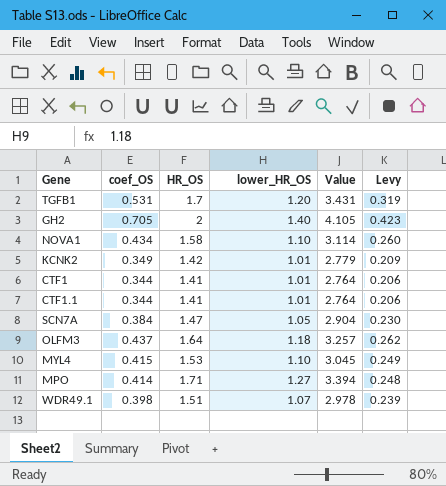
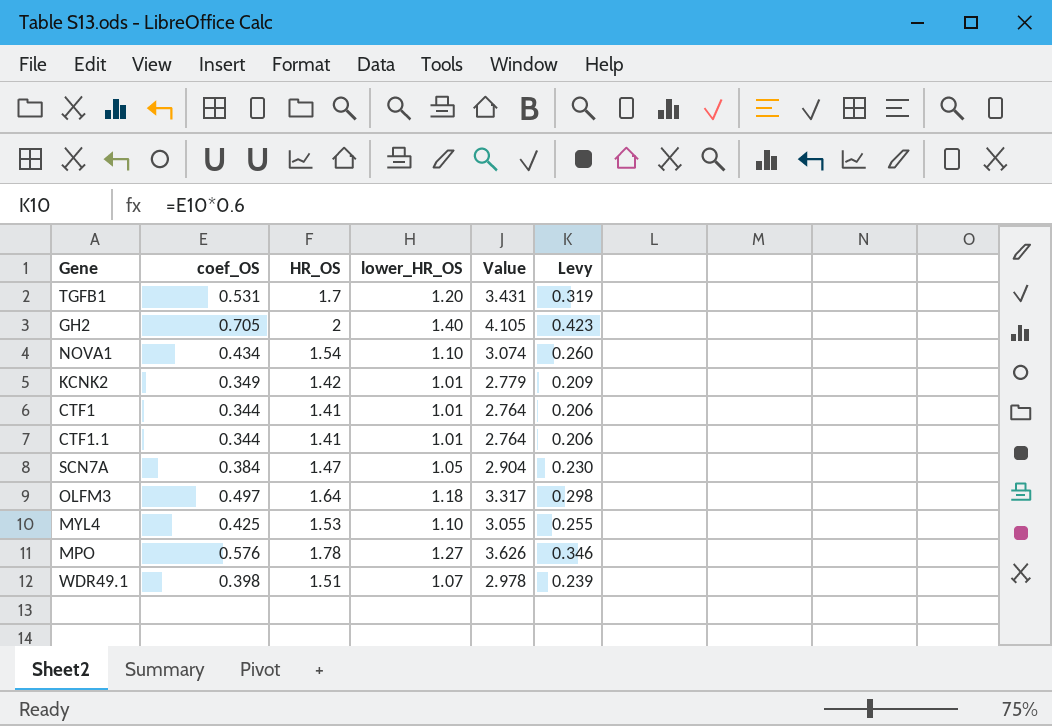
NOVA1 | HR_OS: 1.58 -> 1.54
NOVA1 | Value: 3.114 -> 3.074
OLFM3 | coef_OS: 0.437 -> 0.497
OLFM3 | Value: 3.257 -> 3.317
OLFM3 | Levy: 0.262 -> 0.298
MYL4 | coef_OS: 0.415 -> 0.425
MYL4 | Value: 3.045 -> 3.055
MYL4 | Levy: 0.249 -> 0.255
MPO | coef_OS: 0.414 -> 0.576
MPO | HR_OS: 1.71 -> 1.78
MPO | Value: 3.394 -> 3.626
MPO | Levy: 0.248 -> 0.346

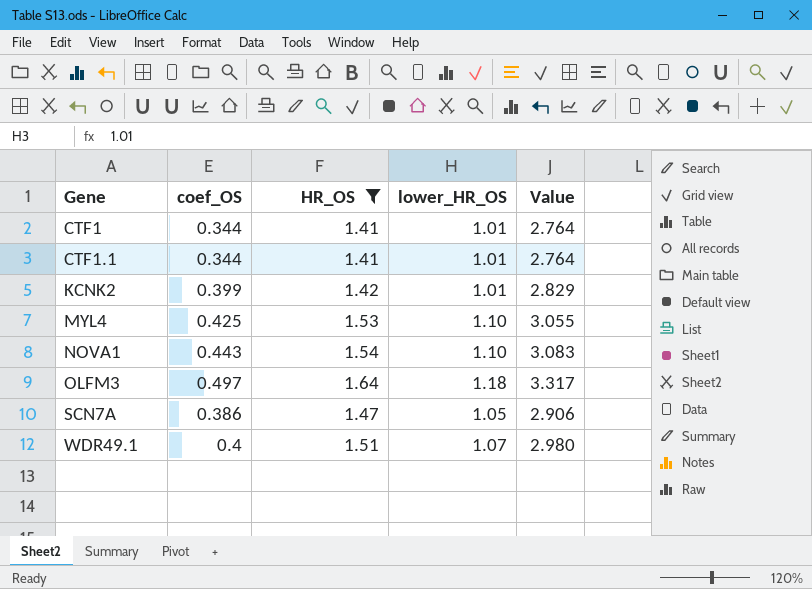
filter: none -> HR_OS <= 1.64
row order: none -> Gene ascending
column Levy | formula: [coef_OS] * 0.6 -> none
KCNK2 | coef_OS: 0.349 -> 0.399
KCNK2 | Value: 2.779 -> 2.829
NOVA1 | coef_OS: 0.434 -> 0.443
NOVA1 | Value: 3.074 -> 3.083
SCN7A | coef_OS: 0.384 -> 0.386
SCN7A | Value: 2.904 -> 2.906
WDR49.1 | coef_OS: 0.398 -> 0.4
WDR49.1 | Value: 2.978 -> 2.980

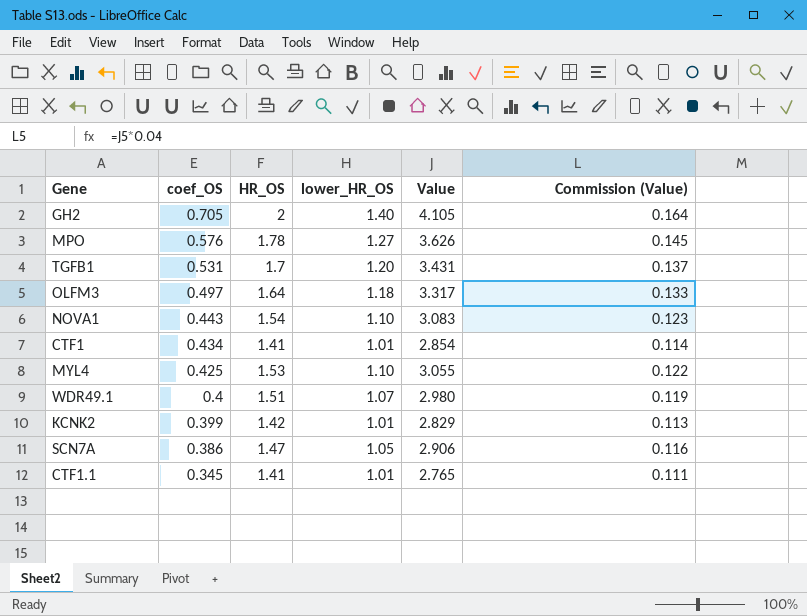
filter: HR_OS <= 1.64 -> none
row order: Gene ascending -> coef_OS descending
column Commission (Value) | formula: none -> [Value] * 0.04
CTF1 | coef_OS: 0.344 -> 0.434
CTF1 | Value: 2.764 -> 2.854
CTF1.1 | coef_OS: 0.344 -> 0.345
CTF1.1 | Value: 2.764 -> 2.765

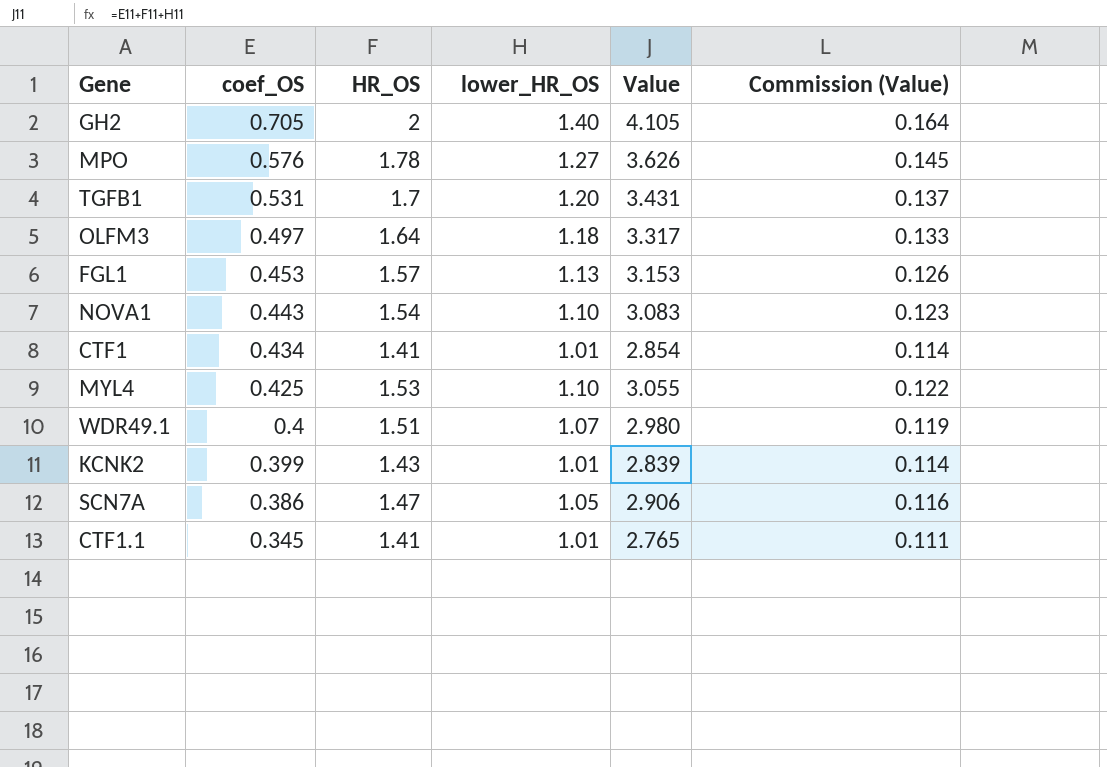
row FGL1: none -> 0.453 | 1.57 | 1.13 | 3.153 | 0.126
KCNK2 | HR_OS: 1.42 -> 1.43
KCNK2 | Value: 2.829 -> 2.839
KCNK2 | Commission (Value): 0.113 -> 0.114

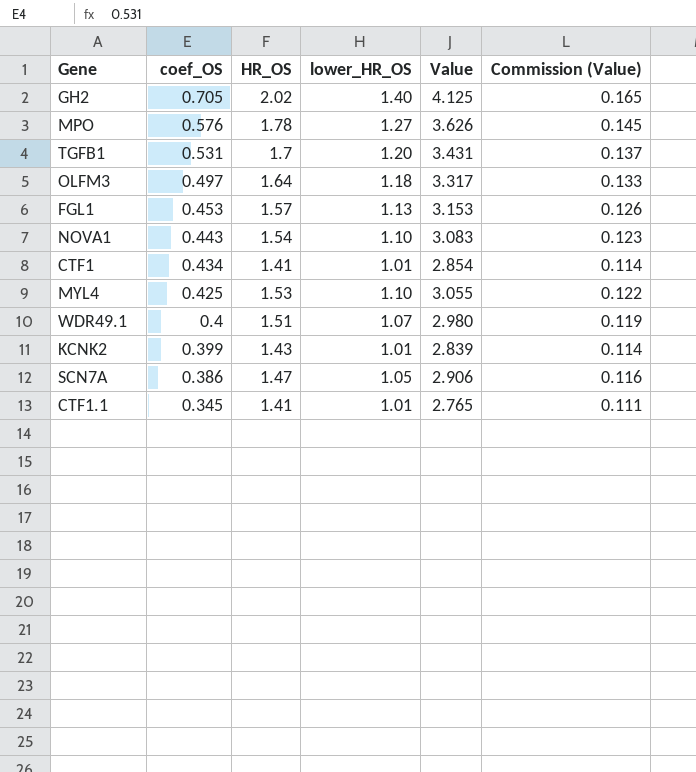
GH2 | HR_OS: 2 -> 2.02
GH2 | Value: 4.105 -> 4.125
GH2 | Commission (Value): 0.164 -> 0.165

